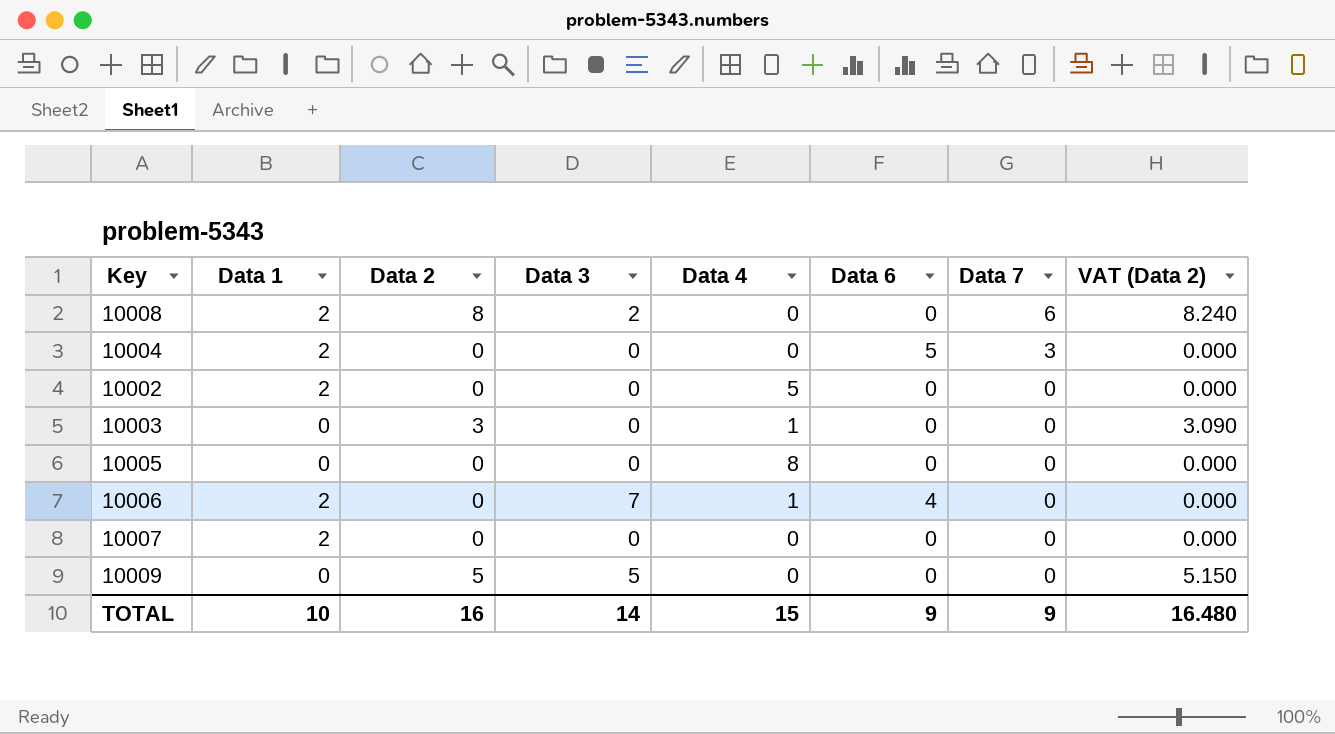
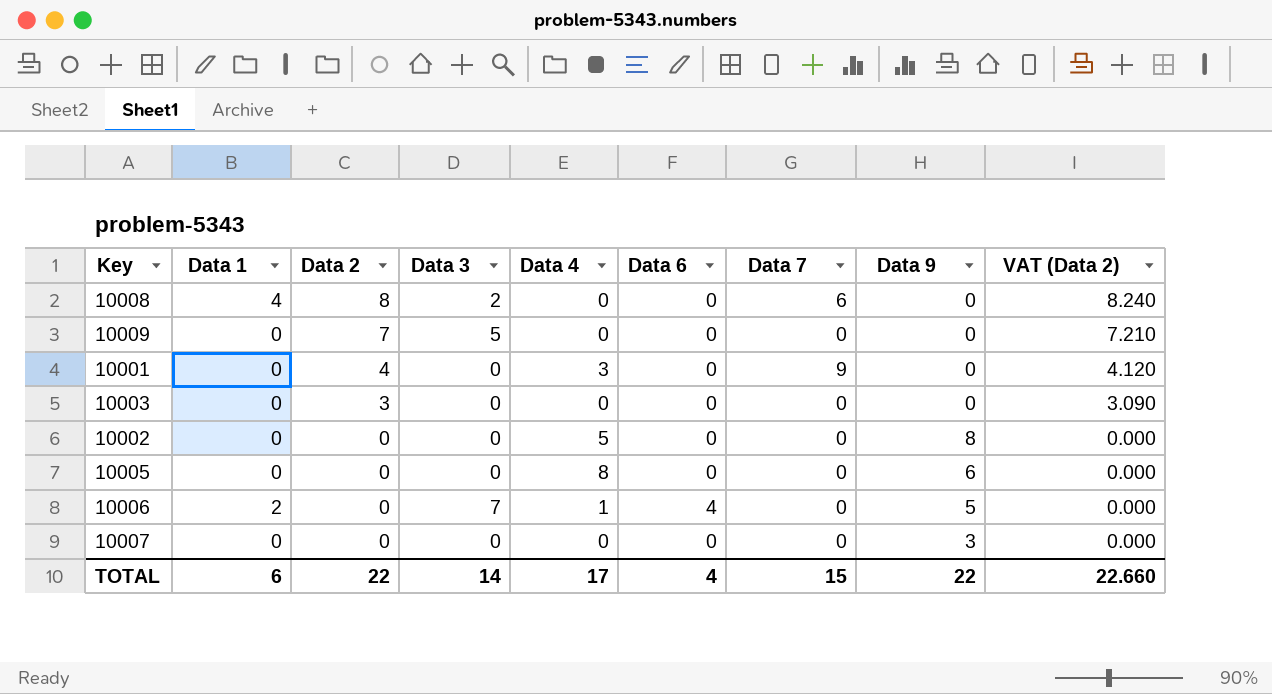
row order: Data 7 descending -> Data 2 descending
column Data 9 | position: none -> 8
row 10004: 2 | 0 | 0 | 0 | 5 | 3 | 0.000 -> none
10008 | Data 1: 2 -> 4
10009 | Data 2: 5 -> 7
10009 | VAT (Data 2): 5.150 -> 7.210
row 10001: none -> 0 | 4 | 0 | 3 | 0 | 9 | 0 | 4.120
10003 | Data 4: 1 -> 0
10002 | Data 1: 2 -> 0
10007 | Data 1: 2 -> 0
TOTAL | Data 1: 10 -> 6
TOTAL | Data 2: 16 -> 22
TOTAL | Data 4: 15 -> 17
TOTAL | Data 6: 9 -> 4
TOTAL | Data 7: 9 -> 15
TOTAL | VAT (Data 2): 16.480 -> 22.660

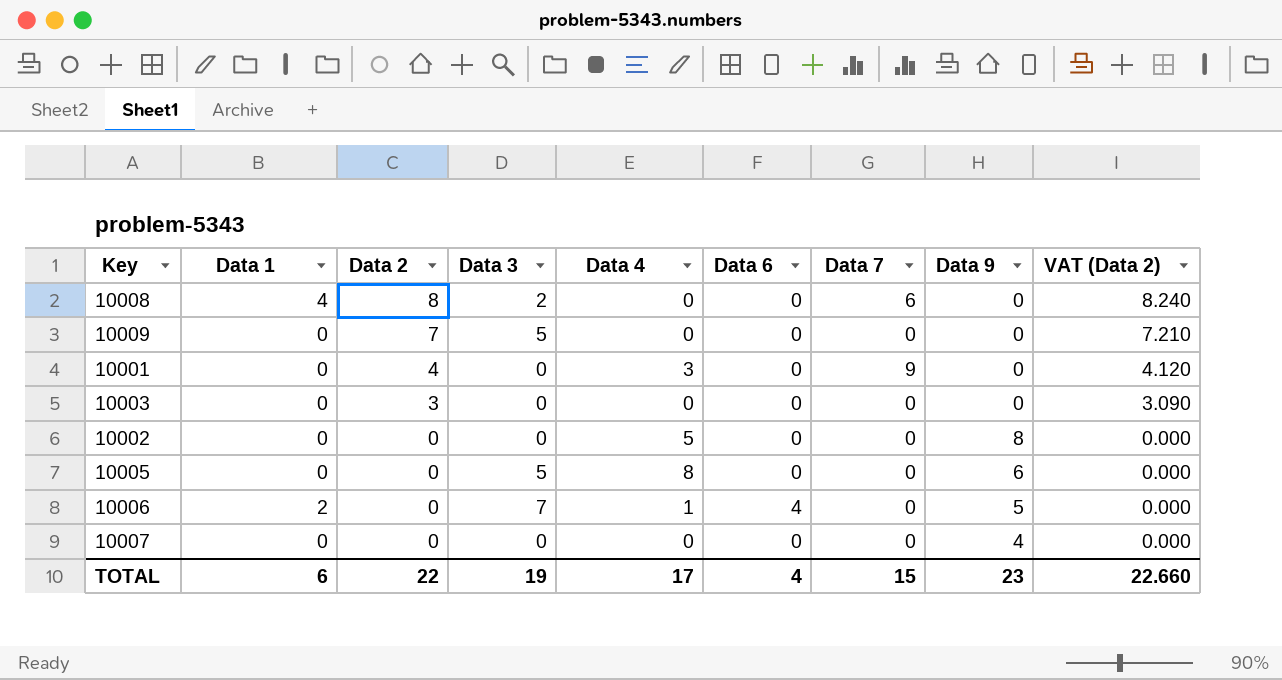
10005 | Data 3: 0 -> 5
10007 | Data 9: 3 -> 4
TOTAL | Data 3: 14 -> 19
TOTAL | Data 9: 22 -> 23

